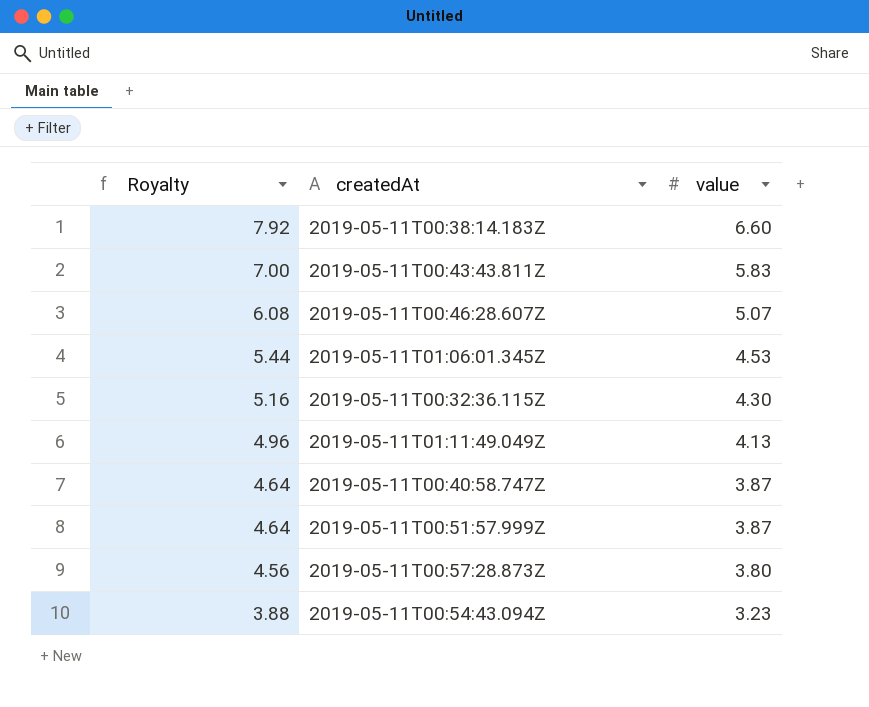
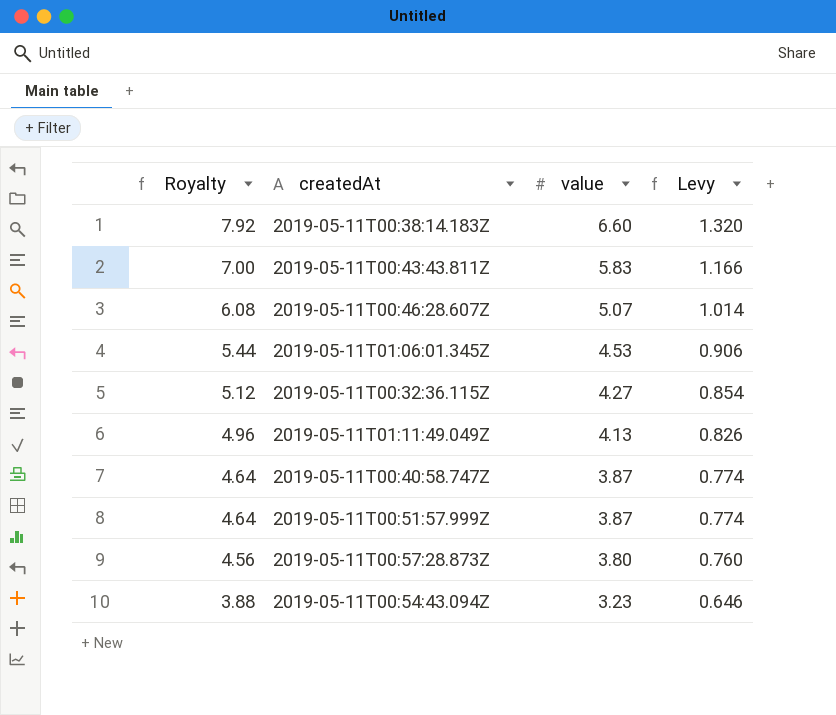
column Levy | formula: none -> [value] * 0.2
2019-05-11T00:32:36.115Z | Royalty: 5.16 -> 5.12
2019-05-11T00:32:36.115Z | value: 4.30 -> 4.27

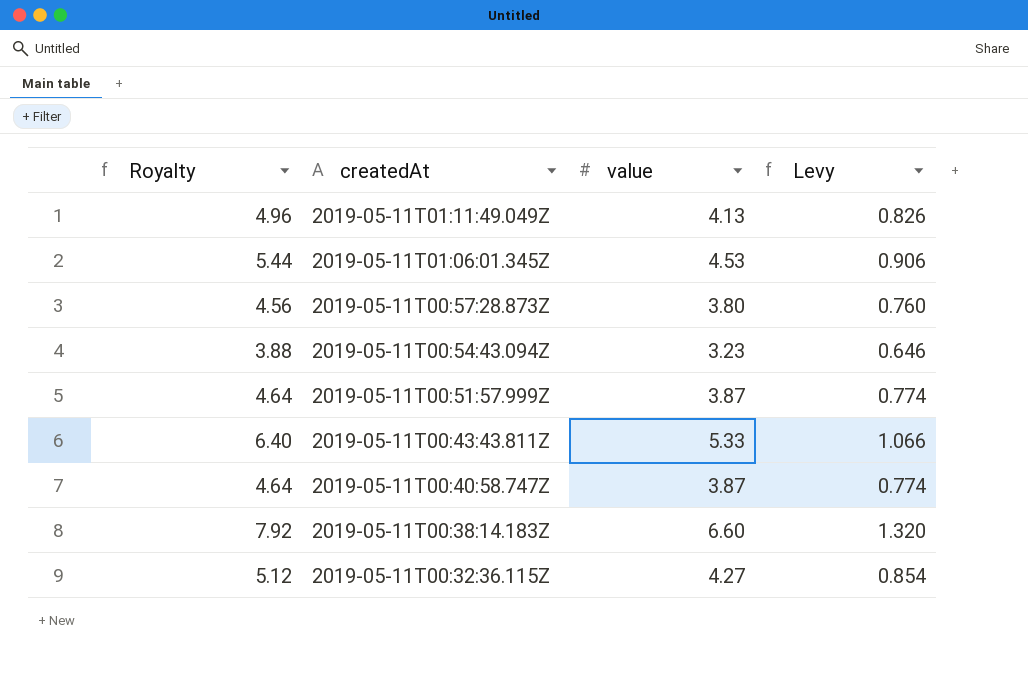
row order: Royalty descending -> createdAt descending
row 2019-05-11T00:46:28.607Z: 6.08 | 5.07 | 1.014 -> none
2019-05-11T00:43:43.811Z | Royalty: 7.00 -> 6.40
2019-05-11T00:43:43.811Z | value: 5.83 -> 5.33
2019-05-11T00:43:43.811Z | Levy: 1.166 -> 1.066

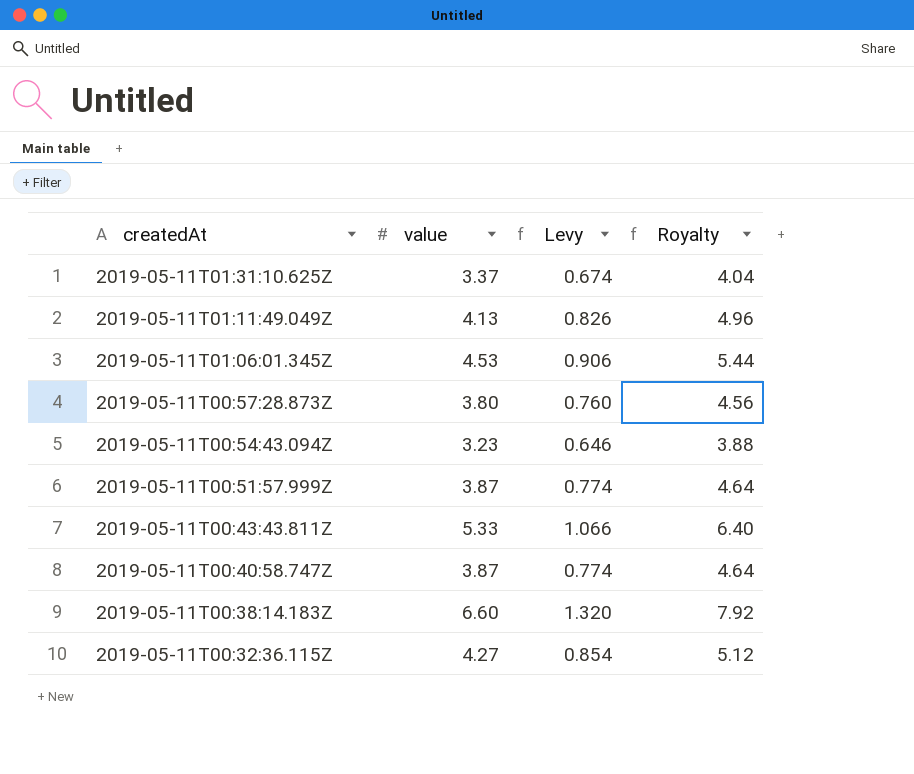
column Royalty | position: 1 -> 4
row 2019-05-11T01:31:10.625Z: none -> 3.37 | 0.674 | 4.04

